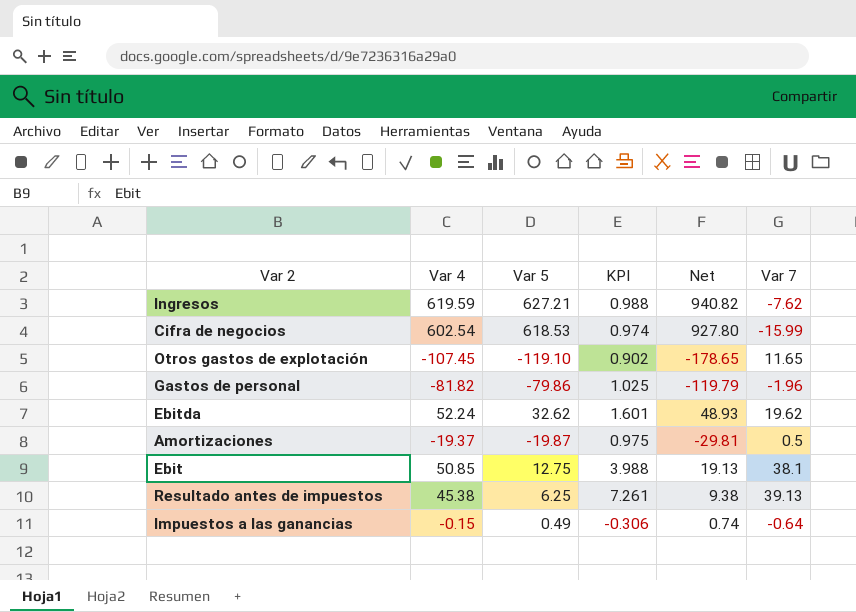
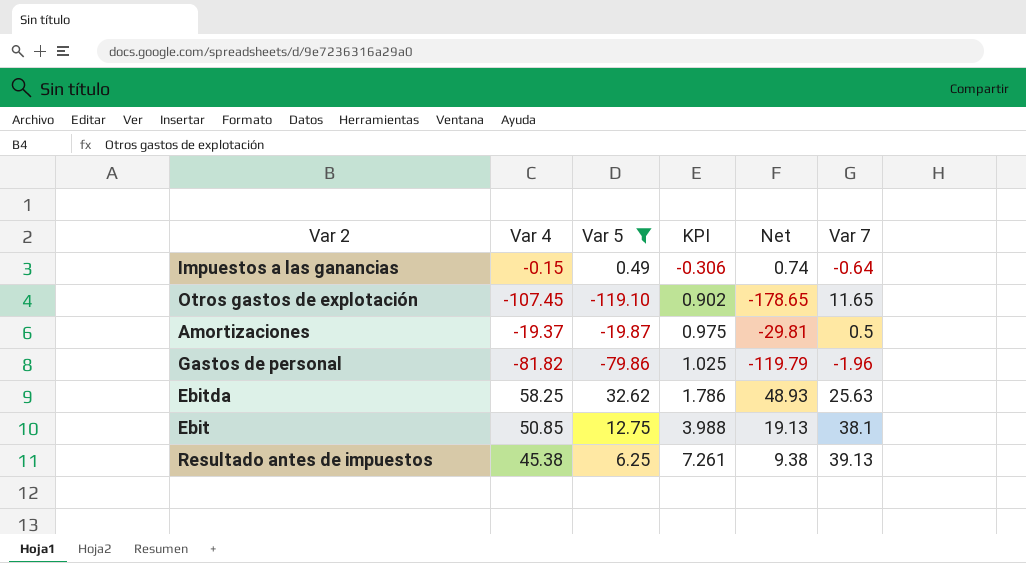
filter: none -> Var 5 <= 32.62
row order: none -> KPI ascending
Ebitda | Var 4: 52.24 -> 58.25
Ebitda | KPI: 1.601 -> 1.786
Ebitda | Var 7: 19.62 -> 25.63

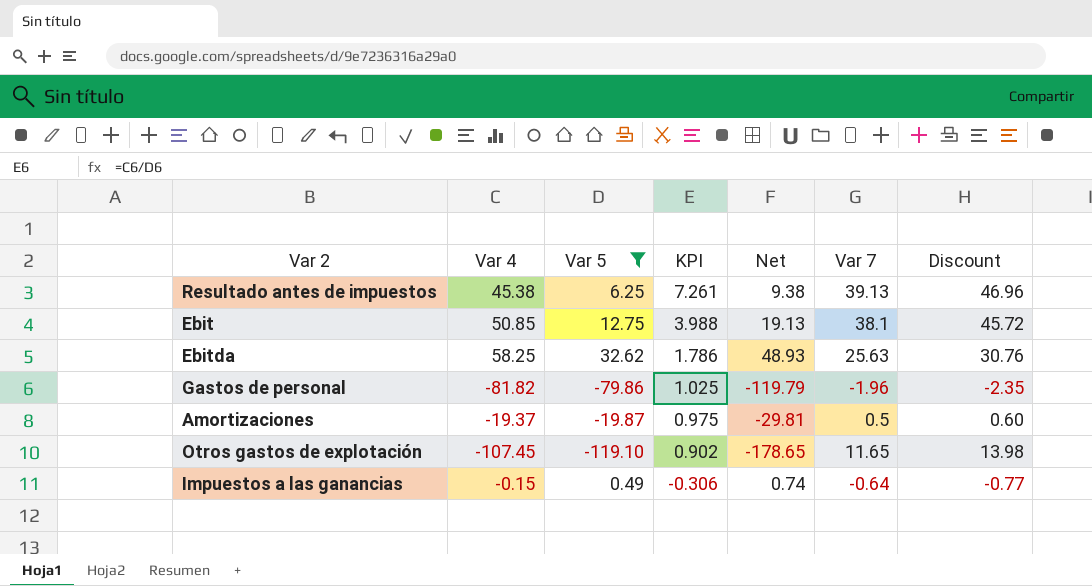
row order: KPI ascending -> KPI descending
column Discount | formula: none -> [Var 7] * 1.2

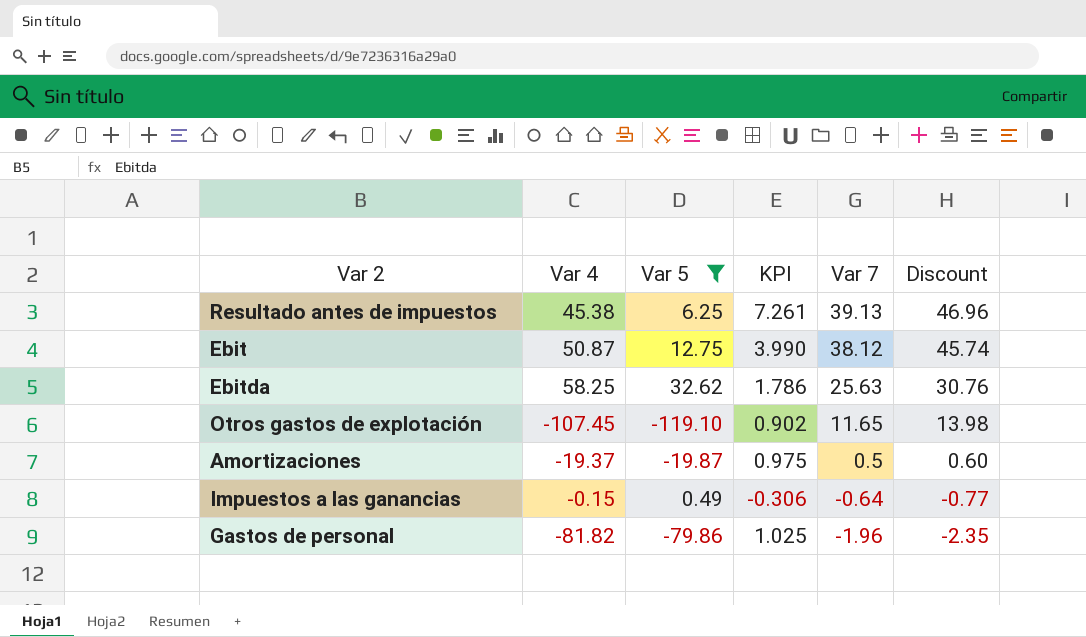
row order: KPI descending -> Var 7 descending
column Net | formula: [Var 5] * 1.5 -> none
Ebit | Var 4: 50.85 -> 50.87
Ebit | KPI: 3.988 -> 3.990
Ebit | Var 7: 38.1 -> 38.12
Ebit | Discount: 45.72 -> 45.74

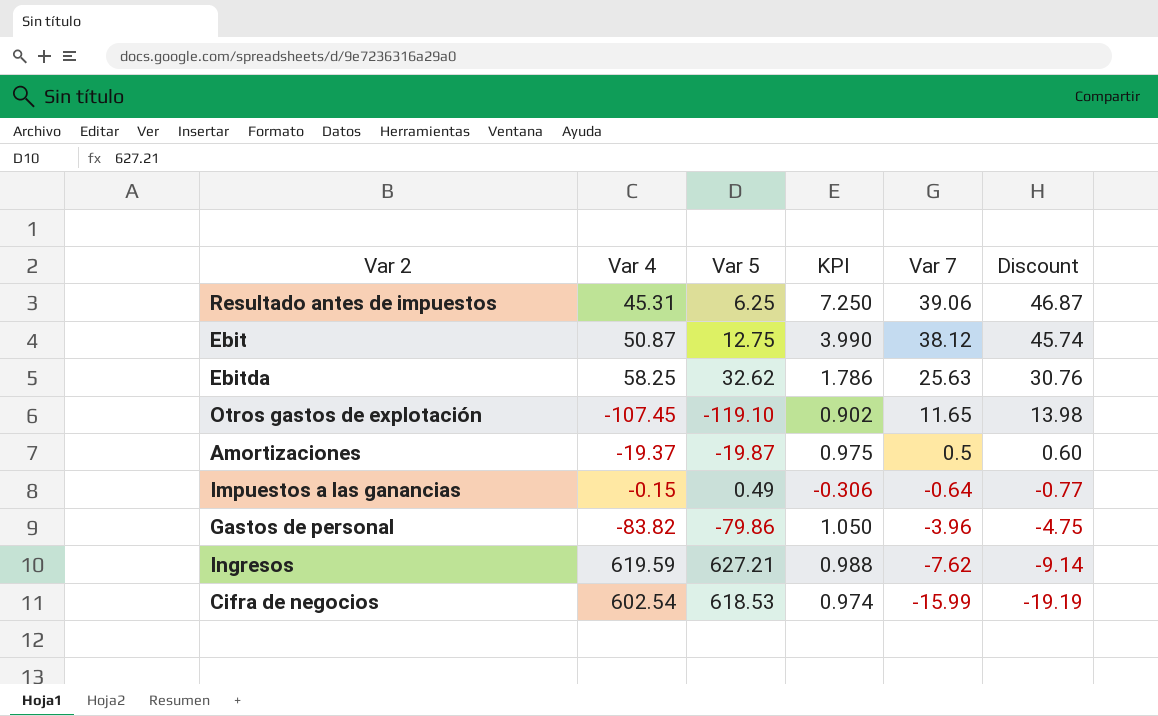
filter: Var 5 <= 32.62 -> none
Resultado antes de impuestos | Var 4: 45.38 -> 45.31
Resultado antes de impuestos | KPI: 7.261 -> 7.250
Resultado antes de impuestos | Var 7: 39.13 -> 39.06
Resultado antes de impuestos | Discount: 46.96 -> 46.87
Gastos de personal | Var 4: -81.82 -> -83.82
Gastos de personal | KPI: 1.025 -> 1.050
Gastos de personal | Var 7: -1.96 -> -3.96
Gastos de personal | Discount: -2.35 -> -4.75

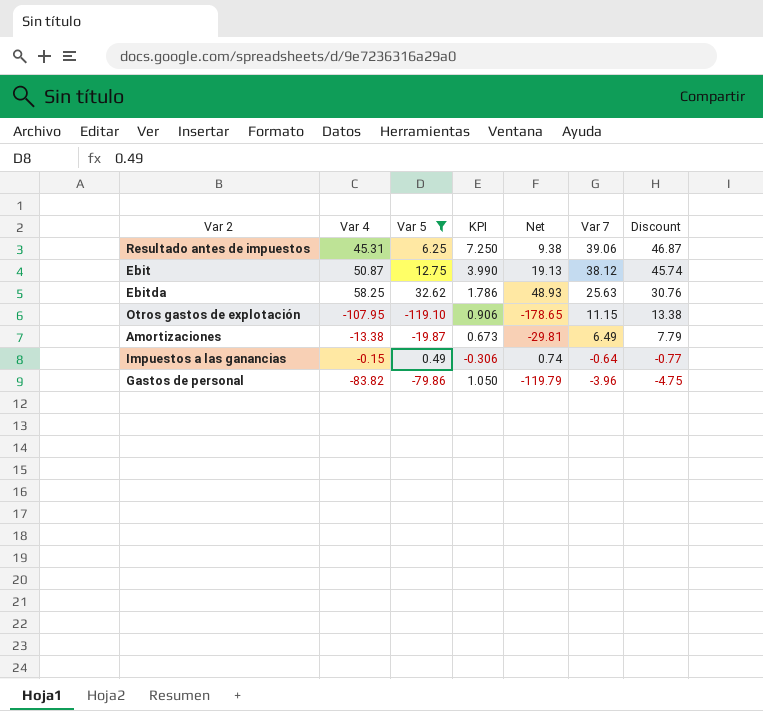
filter: none -> Var 5 <= 32.62
column Net | formula: none -> [Var 5] * 1.5
Otros gastos de explotación | Var 4: -107.45 -> -107.95
Otros gastos de explotación | KPI: 0.902 -> 0.906
Otros gastos de explotación | Var 7: 11.65 -> 11.15
Otros gastos de explotación | Discount: 13.98 -> 13.38
Amortizaciones | Var 4: -19.37 -> -13.38
Amortizaciones | KPI: 0.975 -> 0.673
Amortizaciones | Var 7: 0.5 -> 6.49
Amortizaciones | Discount: 0.60 -> 7.79

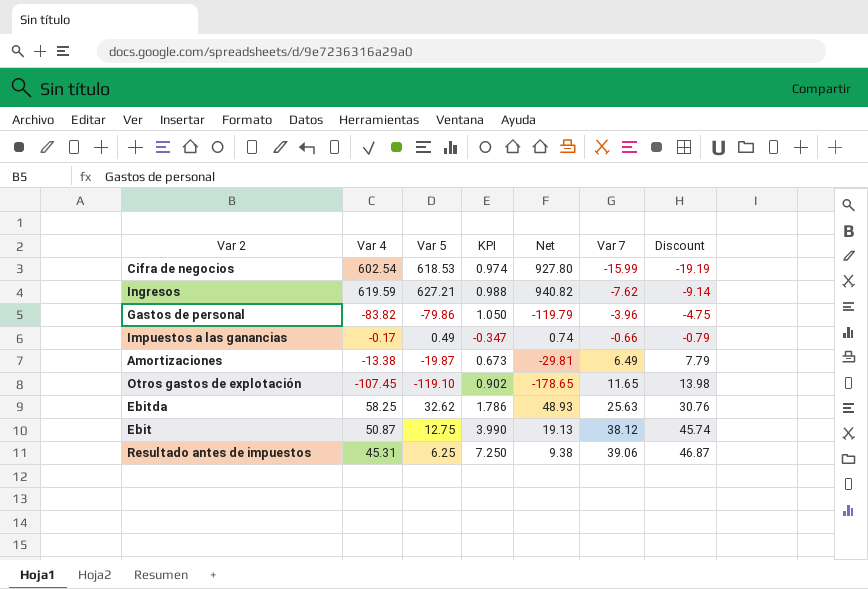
filter: Var 5 <= 32.62 -> none
row order: Var 7 descending -> Var 7 ascending
Impuestos a las ganancias | Var 4: -0.15 -> -0.17
Impuestos a las ganancias | KPI: -0.306 -> -0.347
Impuestos a las ganancias | Var 7: -0.64 -> -0.66
Impuestos a las ganancias | Discount: -0.77 -> -0.79
Otros gastos de explotación | Var 4: -107.95 -> -107.45
Otros gastos de explotación | KPI: 0.906 -> 0.902
Otros gastos de explotación | Var 7: 11.15 -> 11.65
Otros gastos de explotación | Discount: 13.38 -> 13.98

